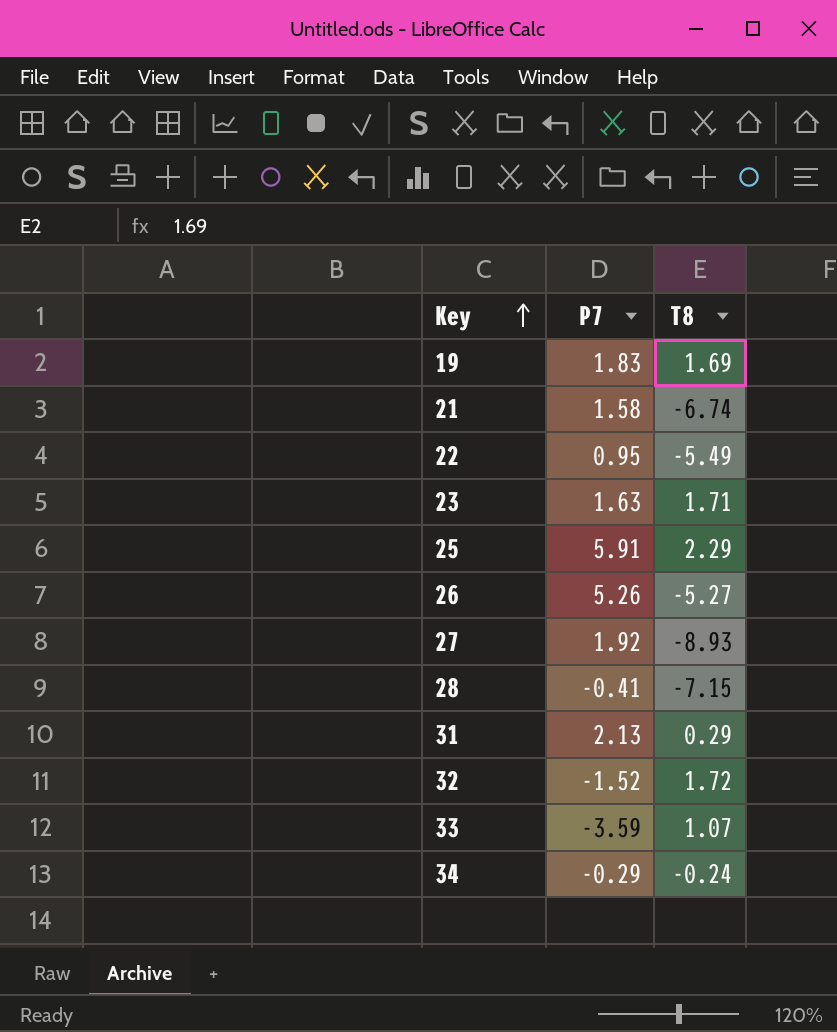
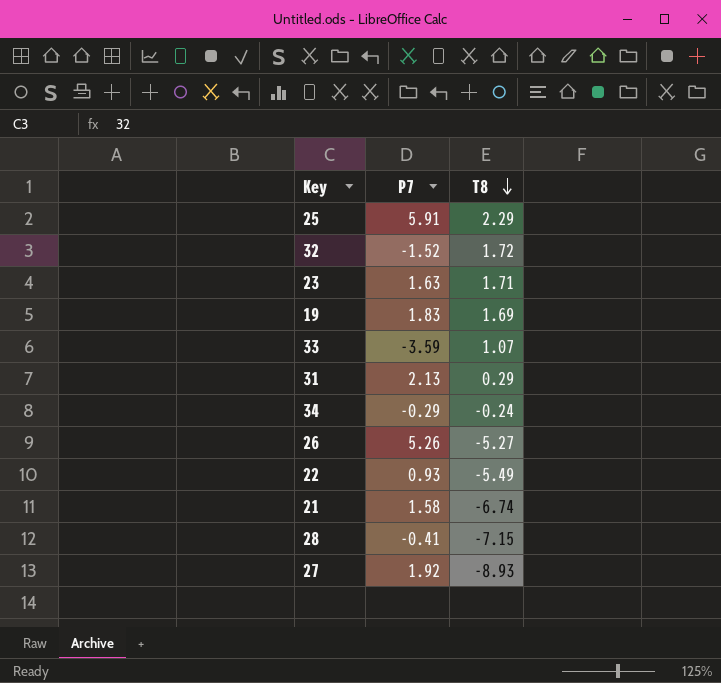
row order: Key ascending -> T8 descending
22 | P7: 0.95 -> 0.93

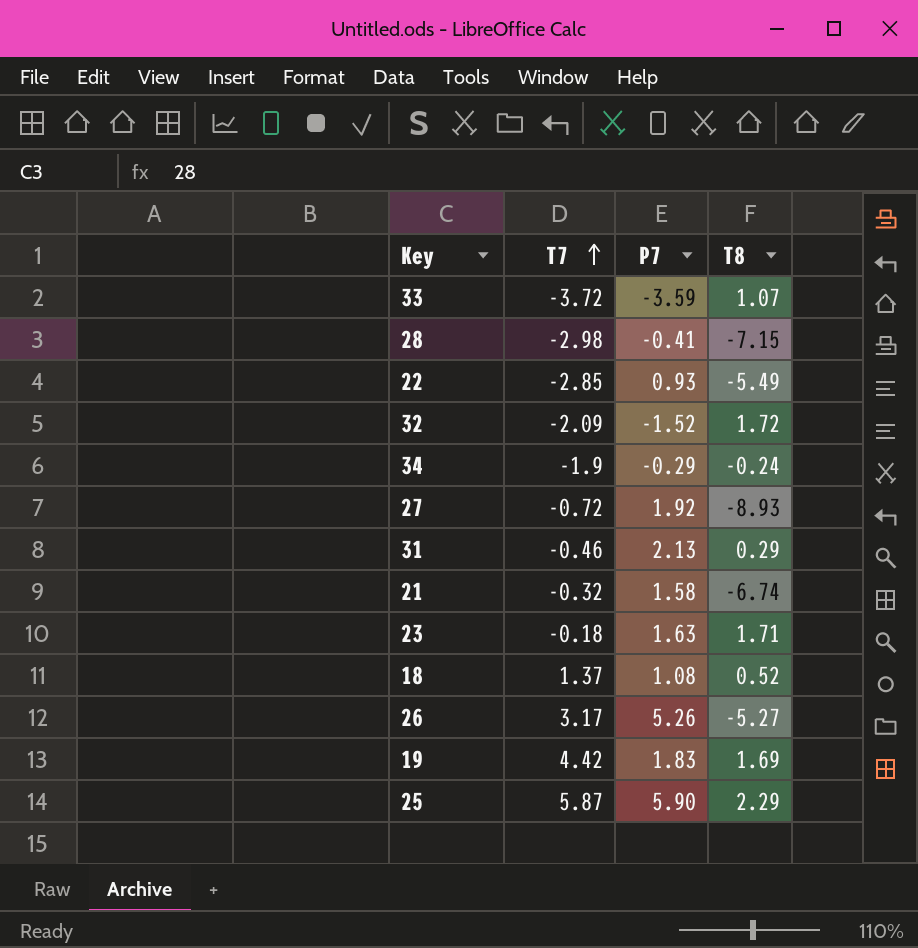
row order: T8 descending -> T7 ascending
column T7 | position: none -> 2
row 18: none -> 1.37 | 1.08 | 0.52
25 | P7: 5.91 -> 5.90

